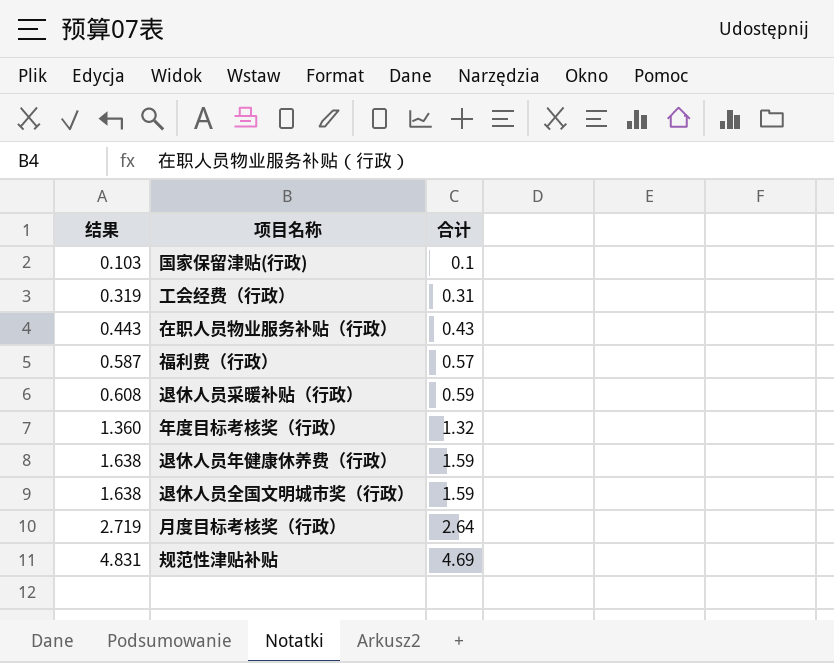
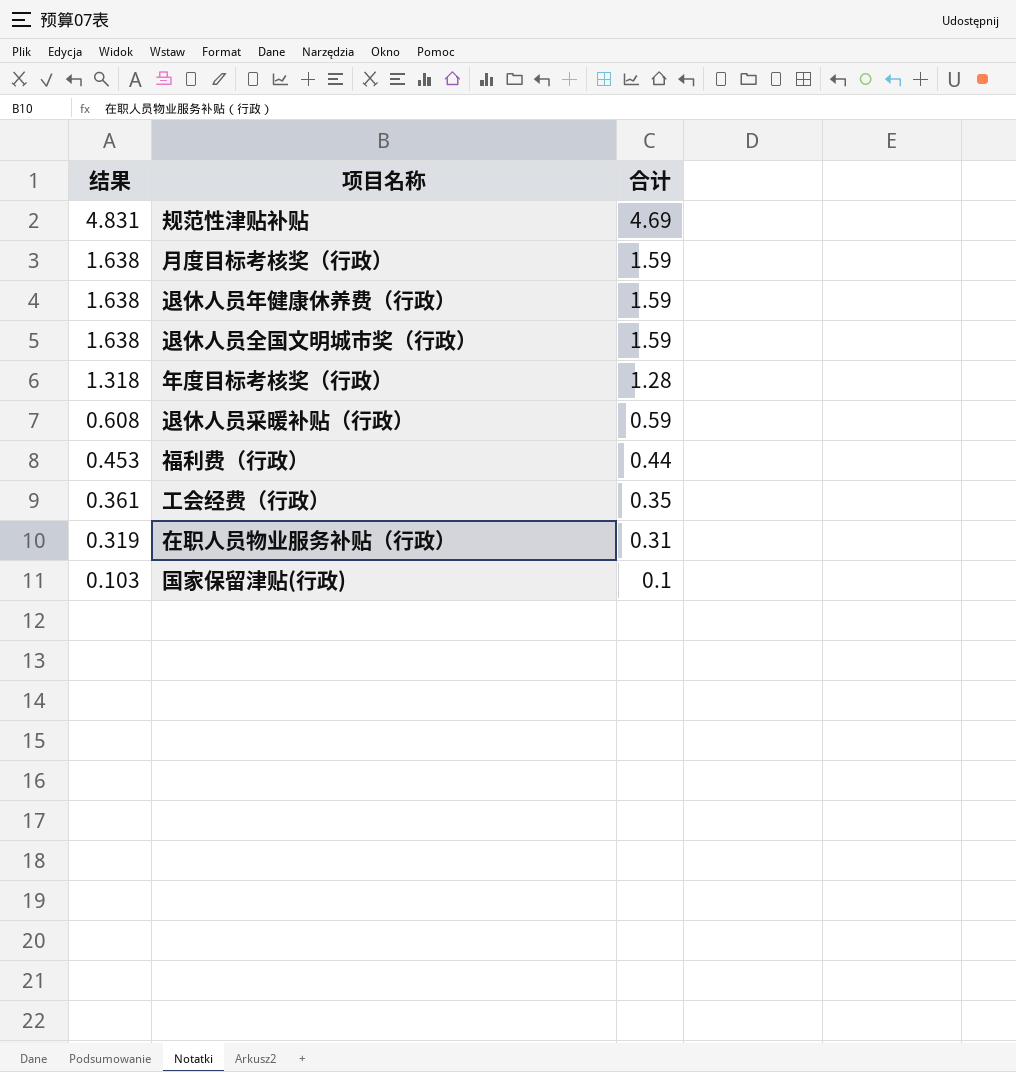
row order: 结果 ascending -> 结果 descending
月度目标考核奖（行政） | 结果: 2.719 -> 1.638
月度目标考核奖（行政） | 合计: 2.64 -> 1.59
年度目标考核奖（行政） | 结果: 1.360 -> 1.318
年度目标考核奖（行政） | 合计: 1.32 -> 1.28
福利费（行政） | 结果: 0.587 -> 0.453
福利费（行政） | 合计: 0.57 -> 0.44
工会经费（行政） | 结果: 0.319 -> 0.361
工会经费（行政） | 合计: 0.31 -> 0.35
在职人员物业服务补贴（行政） | 结果: 0.443 -> 0.319
在职人员物业服务补贴（行政） | 合计: 0.43 -> 0.31

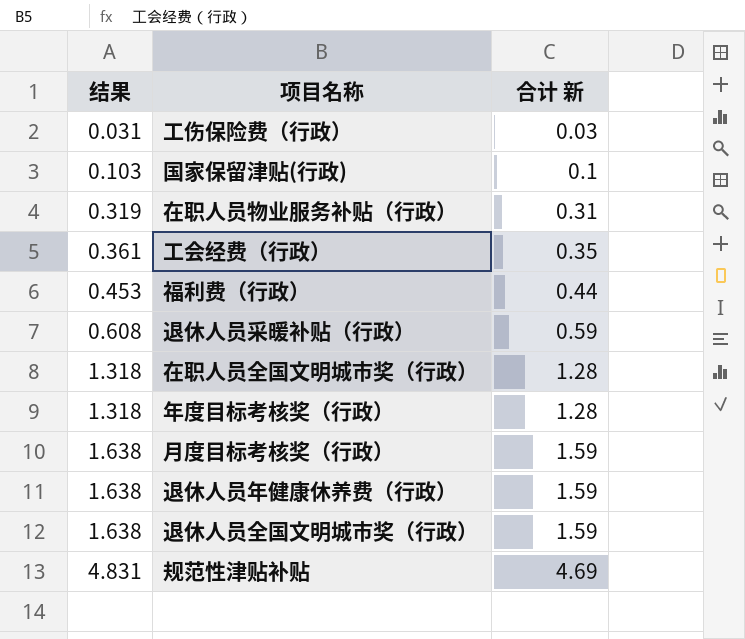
row order: 结果 descending -> 结果 ascending
column name: 合计 -> 合计 新
row 工伤保险费（行政）: none -> 0.031 | 0.03
row 在职人员全国文明城市奖（行政）: none -> 1.318 | 1.28

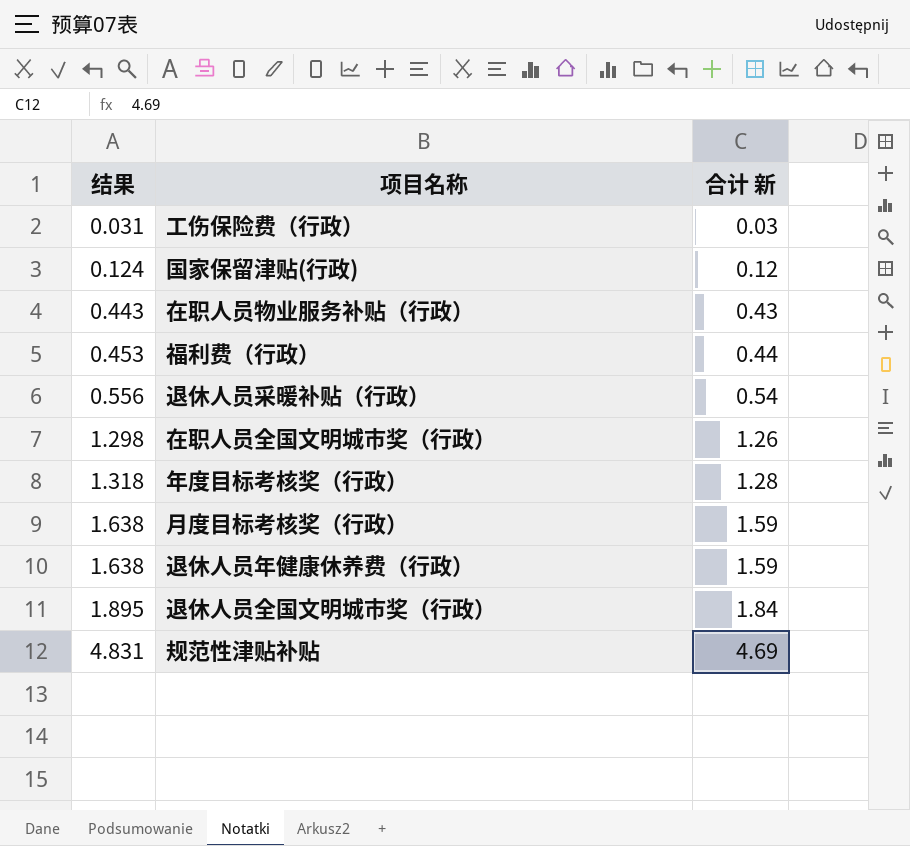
row 工会经费（行政）: 0.361 | 0.35 -> none
国家保留津贴(行政) | 结果: 0.103 -> 0.124
国家保留津贴(行政) | 合计 新: 0.1 -> 0.12
在职人员物业服务补贴（行政） | 结果: 0.319 -> 0.443
在职人员物业服务补贴（行政） | 合计 新: 0.31 -> 0.43
退休人员采暖补贴（行政） | 结果: 0.608 -> 0.556
退休人员采暖补贴（行政） | 合计 新: 0.59 -> 0.54
在职人员全国文明城市奖（行政） | 结果: 1.318 -> 1.298
在职人员全国文明城市奖（行政） | 合计 新: 1.28 -> 1.26
退休人员全国文明城市奖（行政） | 结果: 1.638 -> 1.895
退休人员全国文明城市奖（行政） | 合计 新: 1.59 -> 1.84

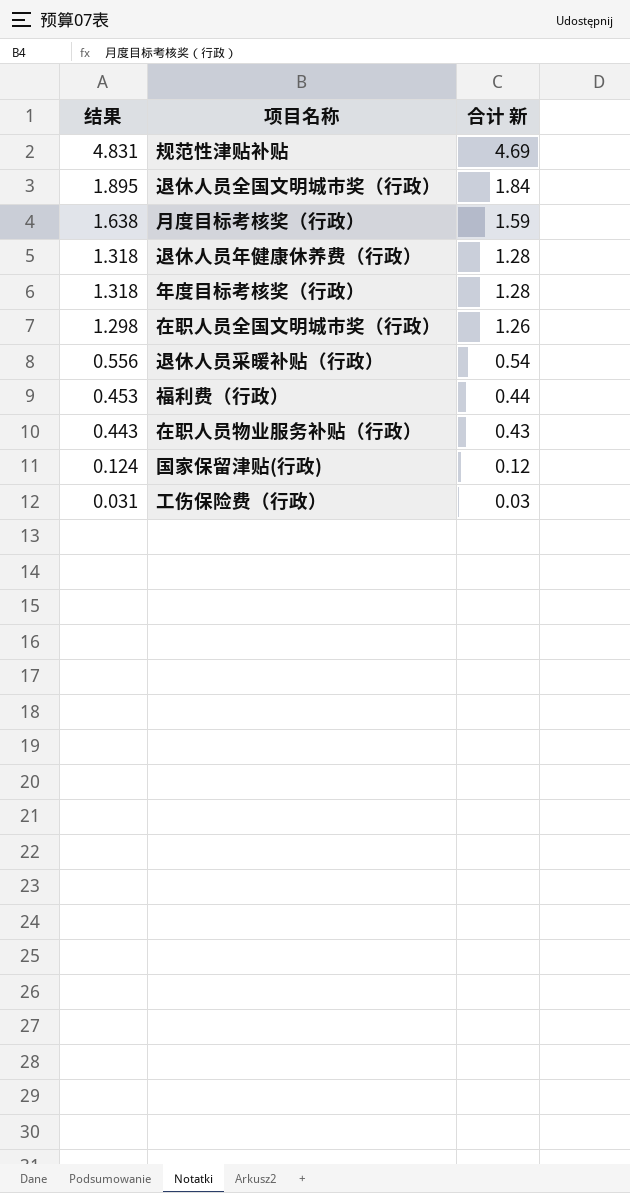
row order: 结果 ascending -> 结果 descending
退休人员年健康休养费（行政） | 结果: 1.638 -> 1.318
退休人员年健康休养费（行政） | 合计 新: 1.59 -> 1.28

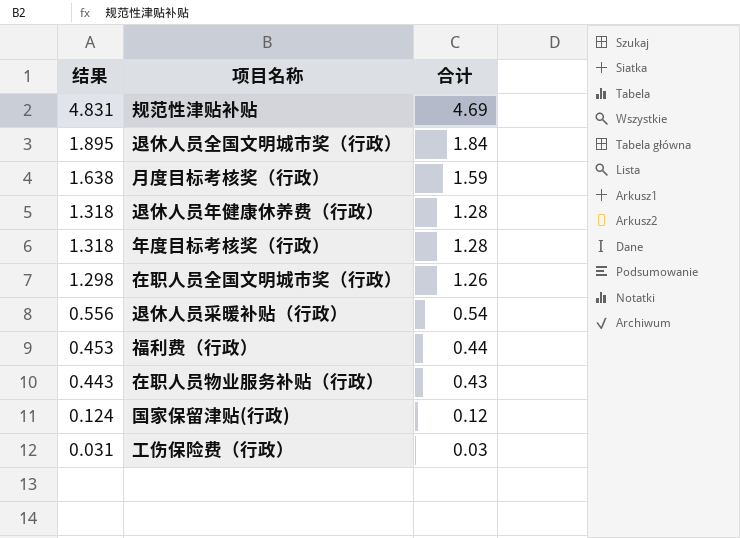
column name: 合计 新 -> 合计

